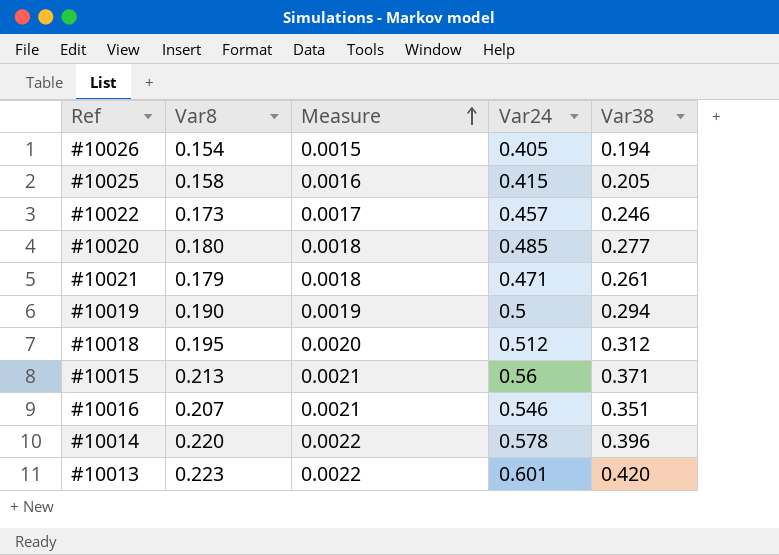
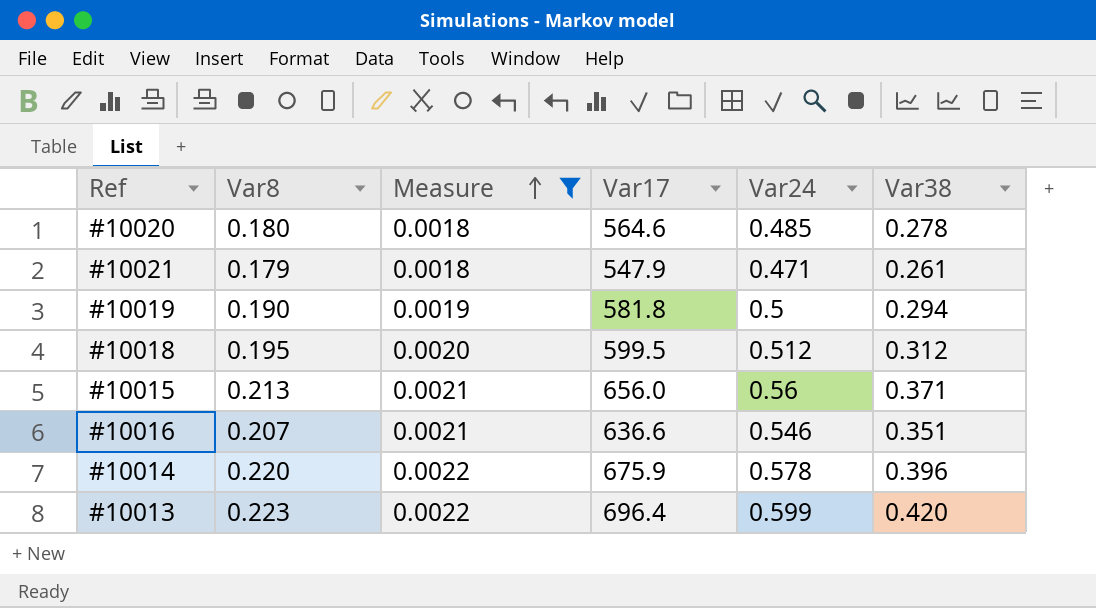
filter: none -> Measure >= 0.0018
column Var17 | position: none -> 4
#10020 | Var38: 0.277 -> 0.278
#10013 | Var24: 0.601 -> 0.599

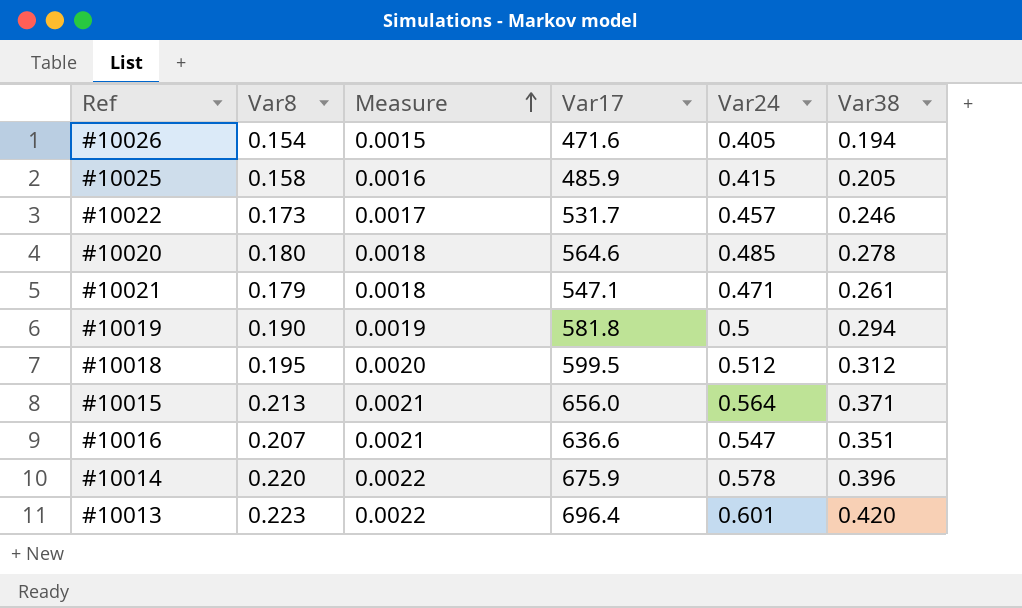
filter: Measure >= 0.0018 -> none
#10021 | Var17: 547.9 -> 547.1
#10015 | Var24: 0.56 -> 0.564
#10016 | Var24: 0.546 -> 0.547
#10013 | Var24: 0.599 -> 0.601

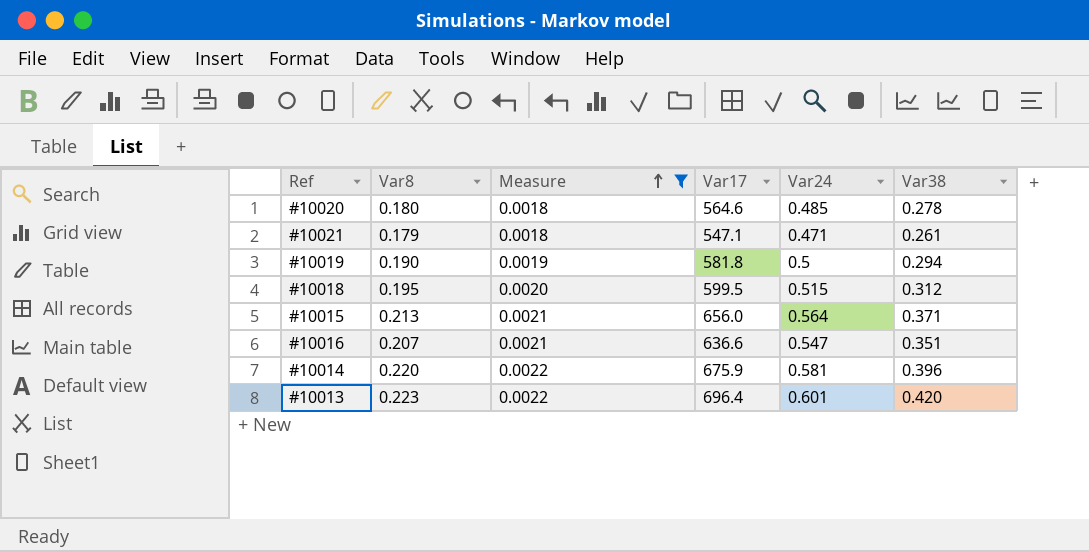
filter: none -> Measure >= 0.0018
#10018 | Var24: 0.512 -> 0.515
#10014 | Var24: 0.578 -> 0.581

